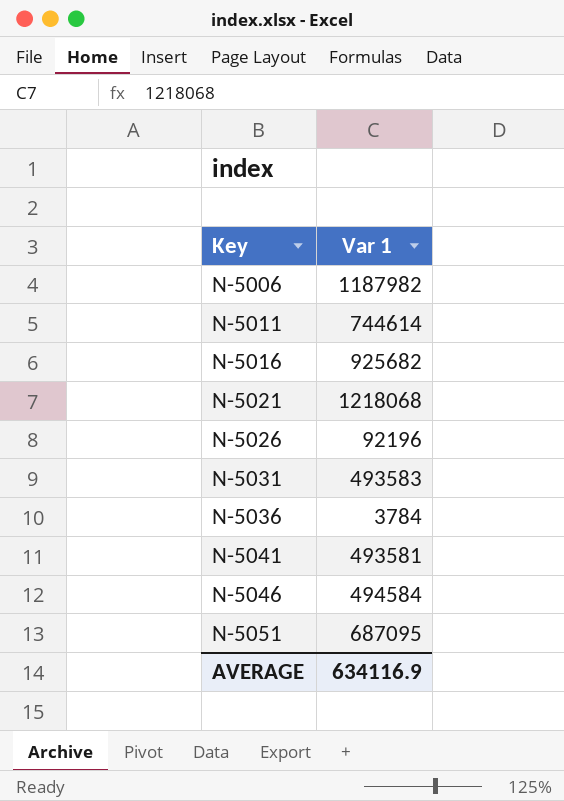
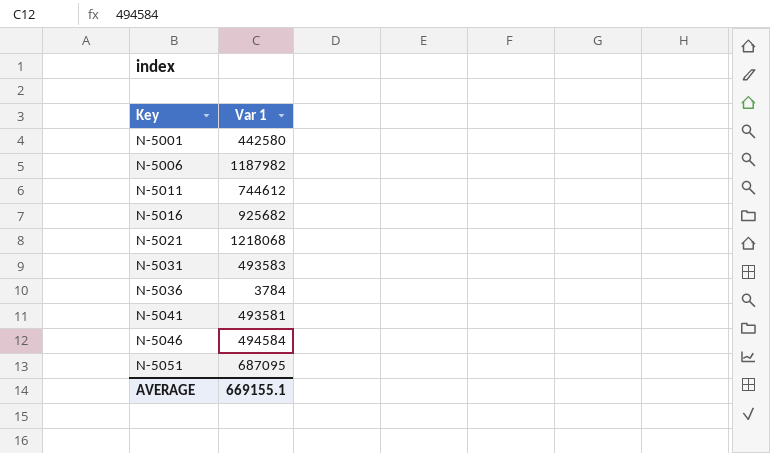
row N-5026: 92196 -> none
row N-5001: none -> 442580
N-5011 | Var 1: 744614 -> 744612
AVERAGE | Var 1: 634116.9 -> 669155.1

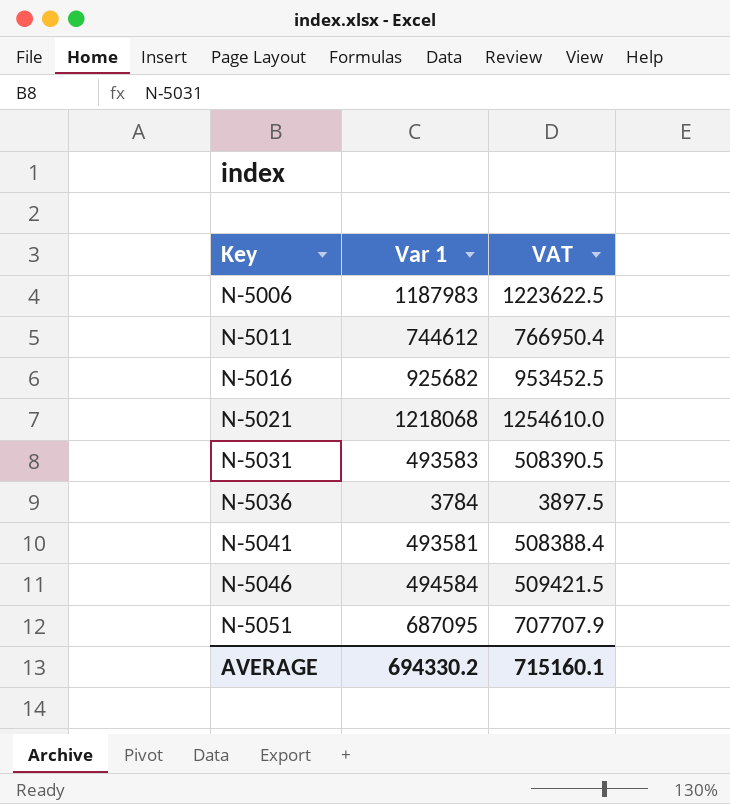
column VAT | formula: none -> [Var 1] * 1.03
row N-5001: 442580 -> none
N-5006 | Var 1: 1187982 -> 1187983
AVERAGE | Var 1: 669155.1 -> 694330.2

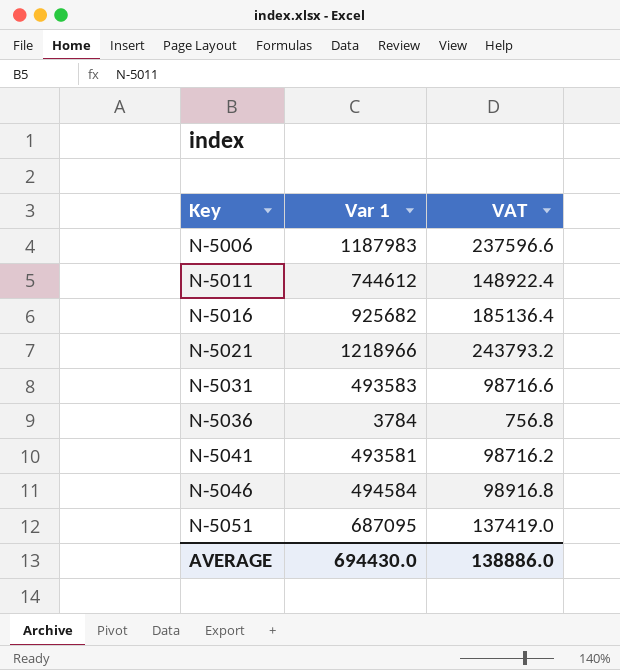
column VAT | formula: [Var 1] * 1.03 -> [Var 1] * 0.2
N-5021 | Var 1: 1218068 -> 1218966
AVERAGE | Var 1: 694330.2 -> 694430.0
AVERAGE | VAT: 715160.1 -> 138886.0

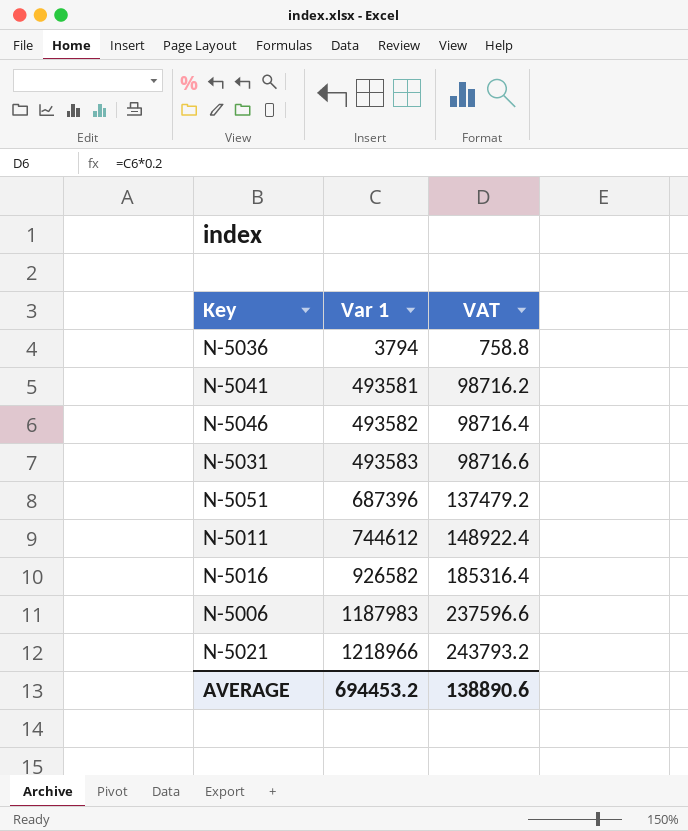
row order: Key ascending -> Var 1 ascending
N-5036 | Var 1: 3784 -> 3794
N-5036 | VAT: 756.8 -> 758.8
N-5046 | Var 1: 494584 -> 493582
N-5046 | VAT: 98916.8 -> 98716.4
N-5051 | Var 1: 687095 -> 687396
N-5051 | VAT: 137419.0 -> 137479.2
N-5016 | Var 1: 925682 -> 926582
N-5016 | VAT: 185136.4 -> 185316.4
AVERAGE | Var 1: 694430.0 -> 694453.2
AVERAGE | VAT: 138886.0 -> 138890.6

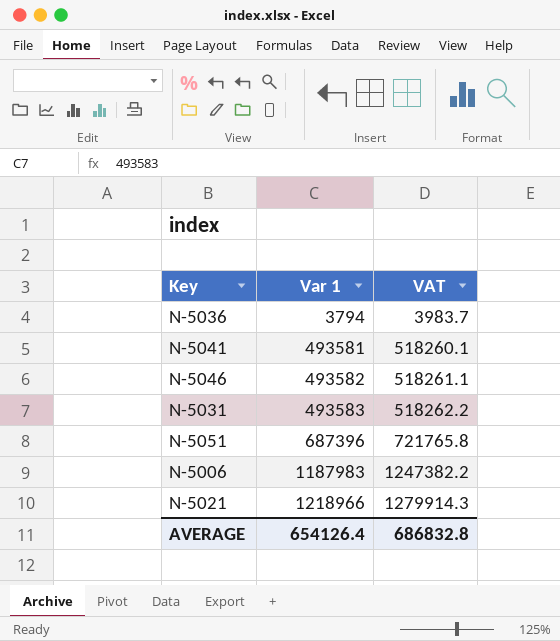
column VAT | formula: [Var 1] * 0.2 -> [Var 1] * 1.05
row N-5011: 744612 | 148922.4 -> none
row N-5016: 926582 | 185316.4 -> none
AVERAGE | Var 1: 694453.2 -> 654126.4
AVERAGE | VAT: 138890.6 -> 686832.8

